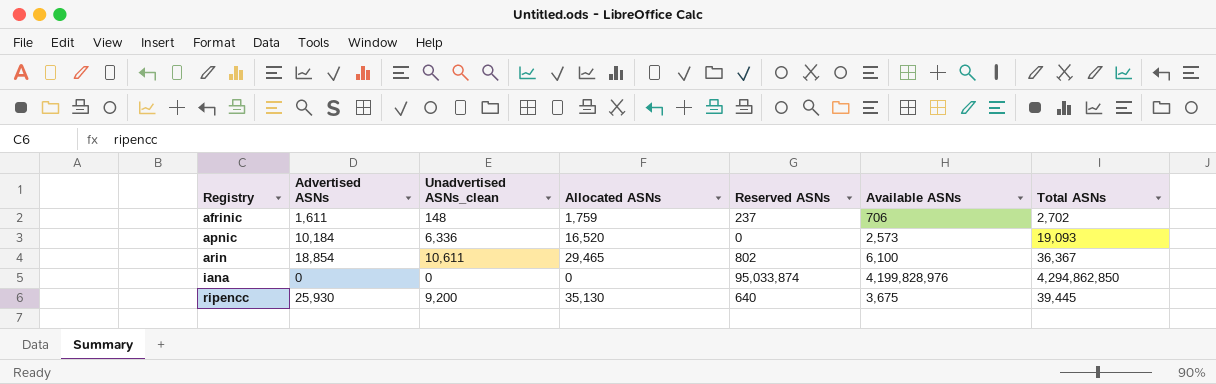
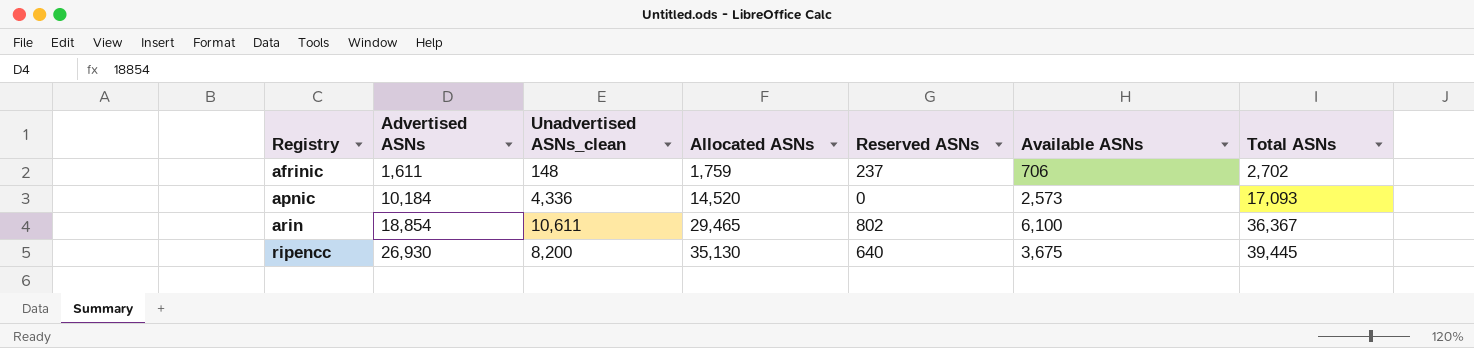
row iana: 0 | 0 | 0 | 95,033,874 | 4,199,828,976 | 4,294,862,850 -> none
apnic | Unadvertised ASNs_clean: 6,336 -> 4,336
apnic | Allocated ASNs: 16,520 -> 14,520
apnic | Total ASNs: 19,093 -> 17,093
ripencc | Advertised ASNs: 25,930 -> 26,930
ripencc | Unadvertised ASNs_clean: 9,200 -> 8,200

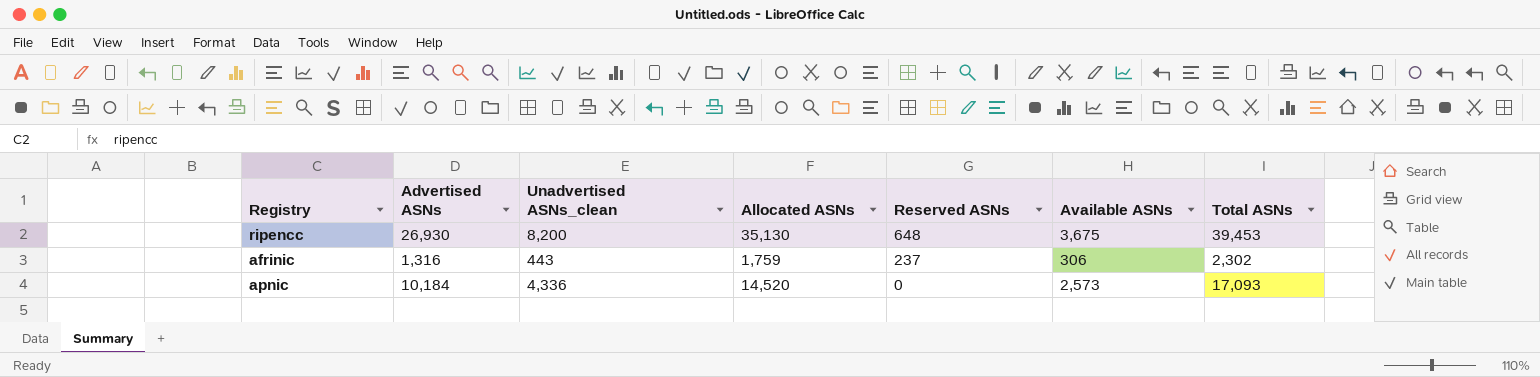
row order: Registry ascending -> Reserved ASNs descending
row arin: 18,854 | 10,611 | 29,465 | 802 | 6,100 | 36,367 -> none
ripencc | Reserved ASNs: 640 -> 648
ripencc | Total ASNs: 39,445 -> 39,453
afrinic | Advertised ASNs: 1,611 -> 1,316
afrinic | Unadvertised ASNs_clean: 148 -> 443
afrinic | Available ASNs: 706 -> 306
afrinic | Total ASNs: 2,702 -> 2,302

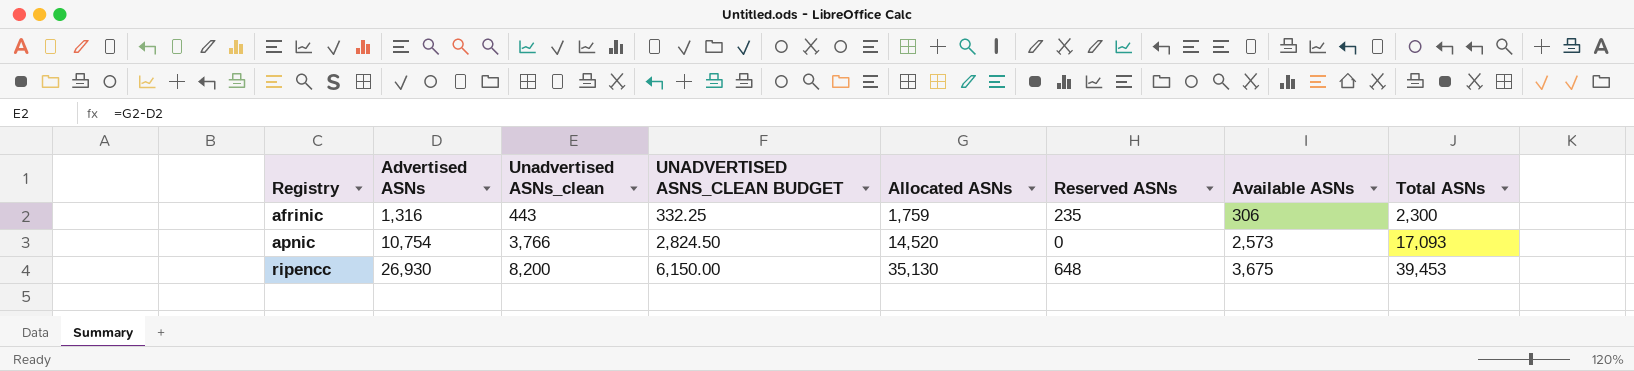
row order: Reserved ASNs descending -> Registry ascending
column UNADVERTISED ASNS_CLEAN BUDGET | formula: none -> [Unadvertised ASNs_clean] * 0.75
afrinic | Reserved ASNs: 237 -> 235
afrinic | Total ASNs: 2,302 -> 2,300
apnic | Advertised ASNs: 10,184 -> 10,754
apnic | Unadvertised ASNs_clean: 4,336 -> 3,766

